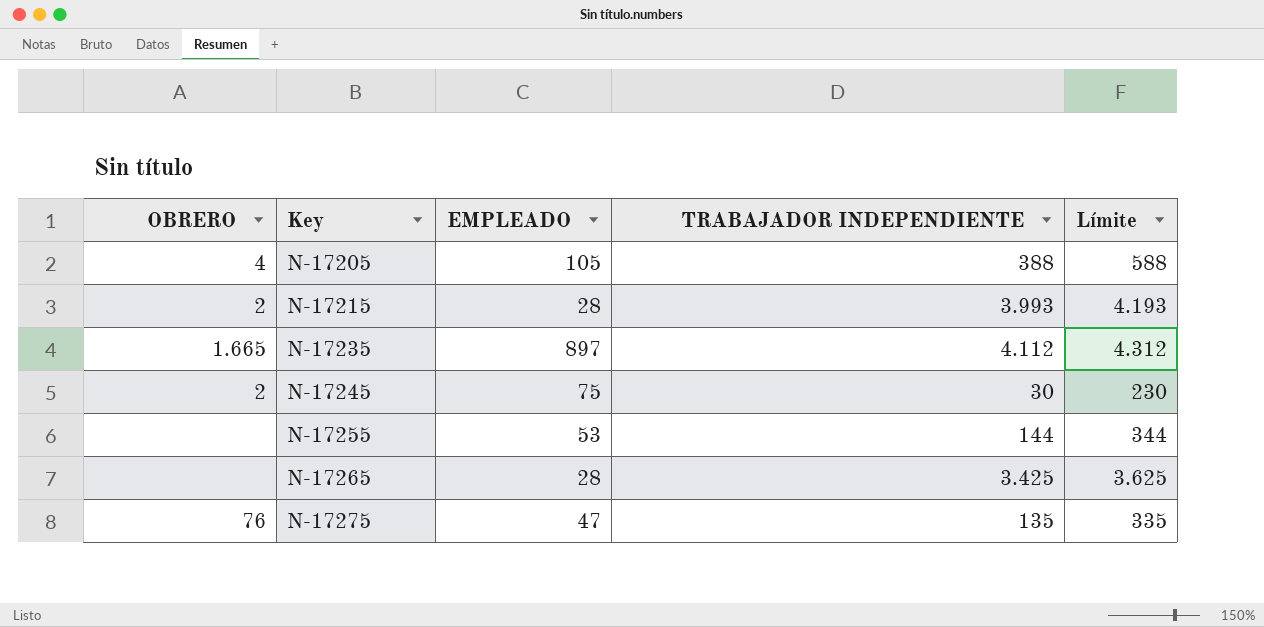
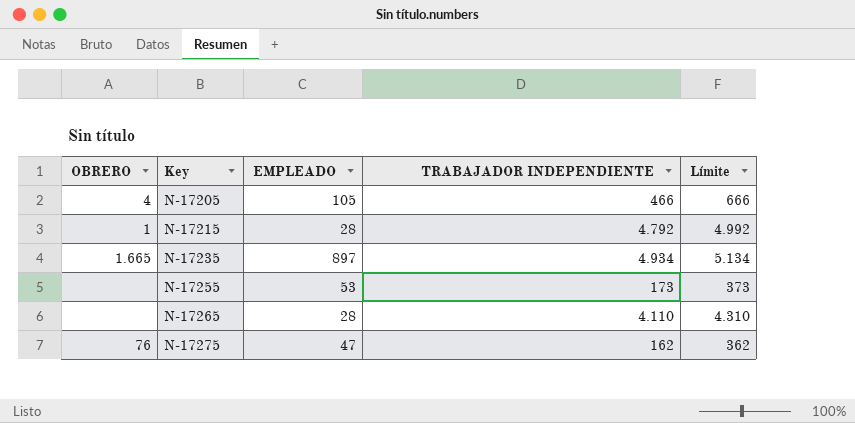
row N-17245: 2 | 75 | 30 | 230 -> none
N-17205 | TRABAJADOR INDEPENDIENTE: 388 -> 466
N-17205 | Límite: 588 -> 666
N-17215 | OBRERO: 2 -> 1
N-17215 | TRABAJADOR INDEPENDIENTE: 3.993 -> 4.792
N-17215 | Límite: 4.193 -> 4.992
N-17235 | TRABAJADOR INDEPENDIENTE: 4.112 -> 4.934
N-17235 | Límite: 4.312 -> 5.134
N-17255 | TRABAJADOR INDEPENDIENTE: 144 -> 173
N-17255 | Límite: 344 -> 373
N-17265 | TRABAJADOR INDEPENDIENTE: 3.425 -> 4.110
N-17265 | Límite: 3.625 -> 4.310
N-17275 | TRABAJADOR INDEPENDIENTE: 135 -> 162
N-17275 | Límite: 335 -> 362

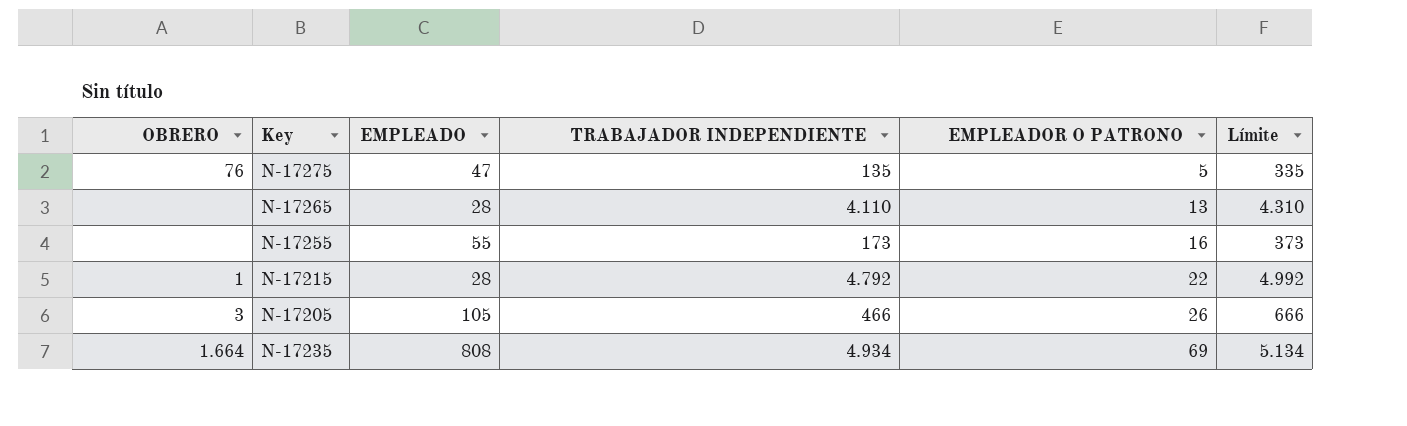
row order: Key ascending -> EMPLEADOR O PATRONO ascending
column EMPLEADOR O PATRONO | position: none -> 5
N-17275 | TRABAJADOR INDEPENDIENTE: 162 -> 135
N-17275 | Límite: 362 -> 335
N-17255 | EMPLEADO: 53 -> 55
N-17205 | OBRERO: 4 -> 3
N-17235 | OBRERO: 1.665 -> 1.664
N-17235 | EMPLEADO: 897 -> 808

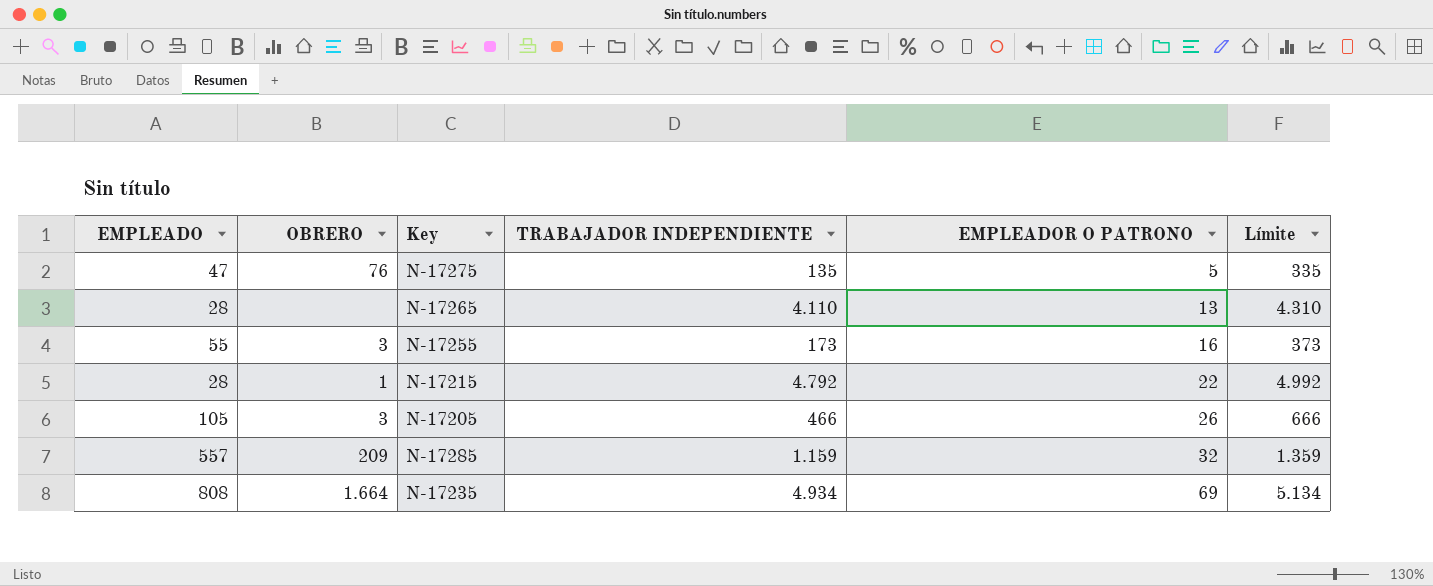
column EMPLEADO | position: 3 -> 1
N-17255 | OBRERO: none -> 3
row N-17285: none -> 557 | 209 | 1.159 | 32 | 1.359

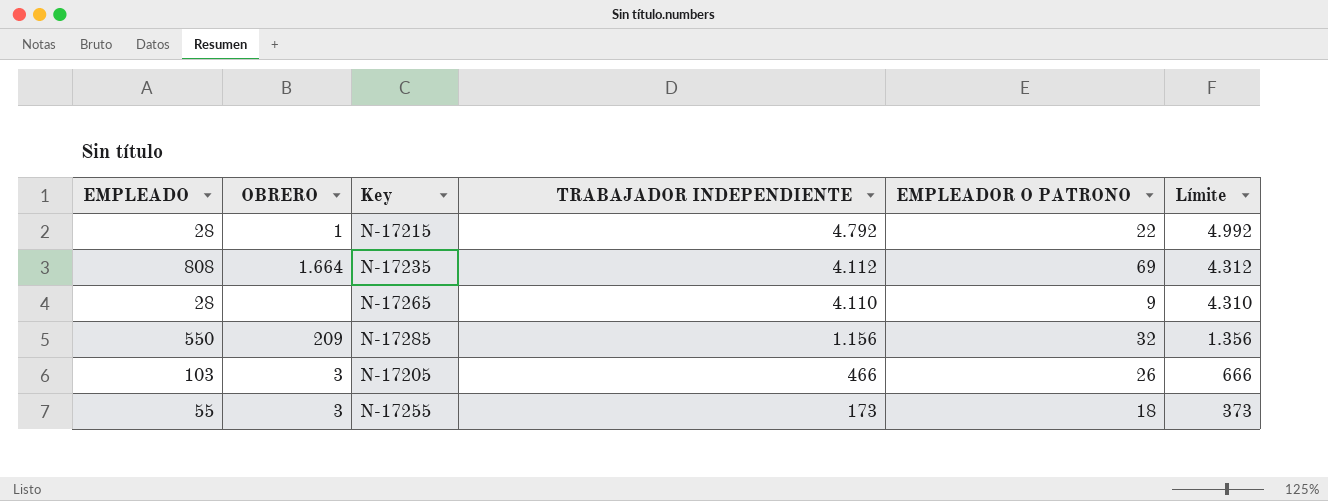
row order: EMPLEADOR O PATRONO ascending -> TRABAJADOR INDEPENDIENTE descending
row N-17275: 47 | 76 | 135 | 5 | 335 -> none
N-17235 | TRABAJADOR INDEPENDIENTE: 4.934 -> 4.112
N-17235 | Límite: 5.134 -> 4.312
N-17265 | EMPLEADOR O PATRONO: 13 -> 9
N-17285 | EMPLEADO: 557 -> 550
N-17285 | TRABAJADOR INDEPENDIENTE: 1.159 -> 1.156
N-17285 | Límite: 1.359 -> 1.356
N-17205 | EMPLEADO: 105 -> 103
N-17255 | EMPLEADOR O PATRONO: 16 -> 18

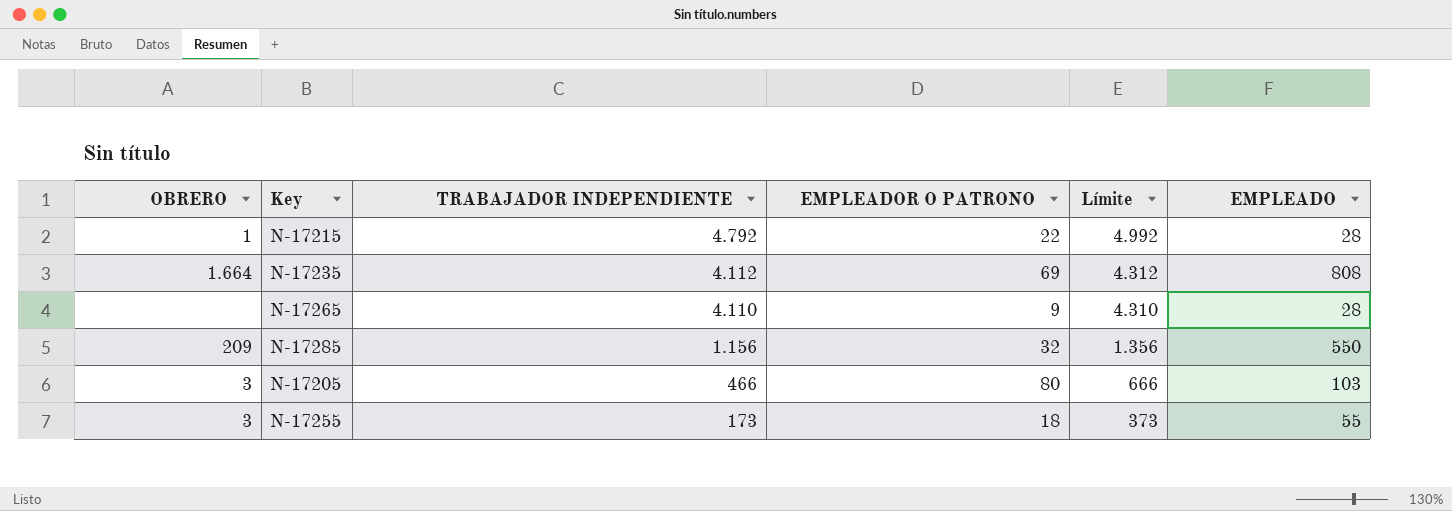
column EMPLEADO | position: 1 -> 6
N-17205 | EMPLEADOR O PATRONO: 26 -> 80

